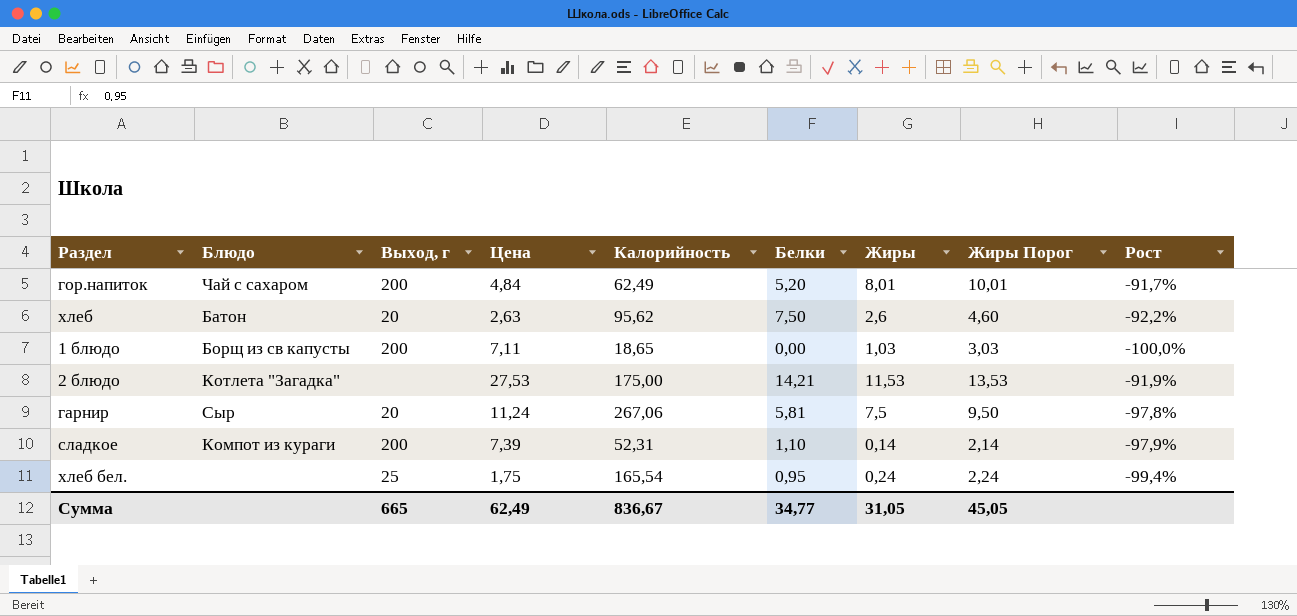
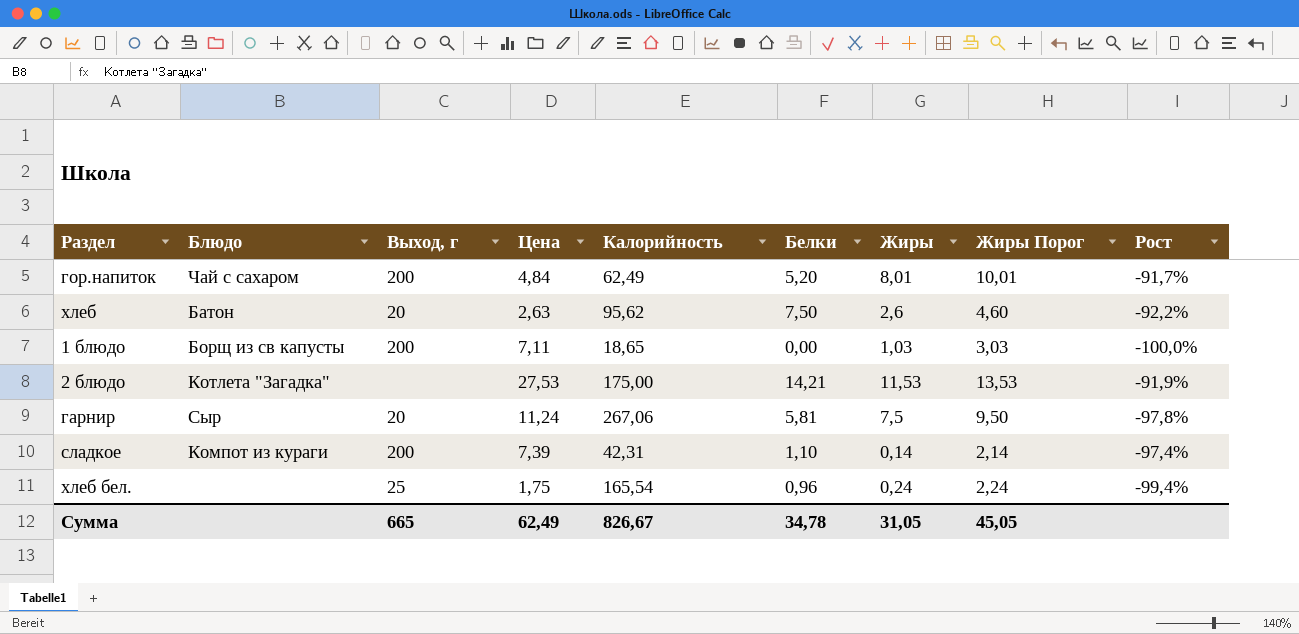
сладкое | Калорийность: 52,31 -> 42,31
сладкое | Рост: -97,9% -> -97,4%
хлеб бел. | Белки: 0,95 -> 0,96
Сумма | Калорийность: 836,67 -> 826,67
Сумма | Белки: 34,77 -> 34,78

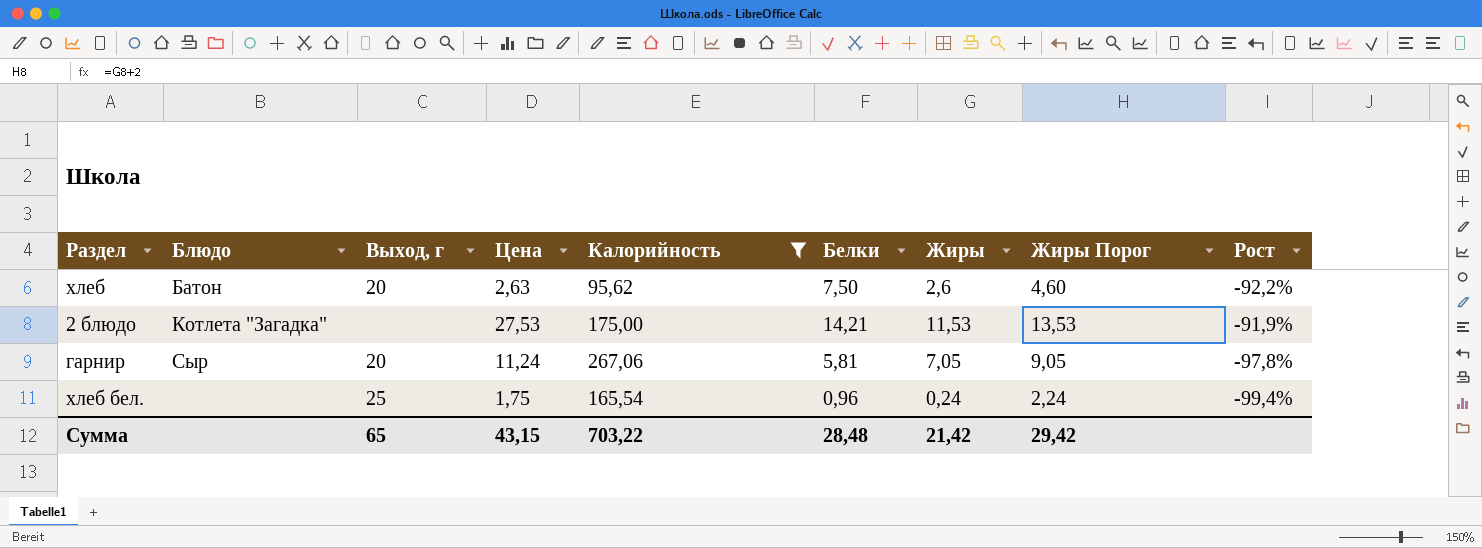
filter: none -> Калорийность >= 95,62
гарнир | Жиры: 7,5 -> 7,05
гарнир | Жиры Порог: 9,50 -> 9,05
Сумма | Выход, г: 665 -> 65
Сумма | Цена: 62,49 -> 43,15
Сумма | Калорийность: 826,67 -> 703,22
Сумма | Белки: 34,78 -> 28,48
Сумма | Жиры: 31,05 -> 21,42
Сумма | Жиры Порог: 45,05 -> 29,42

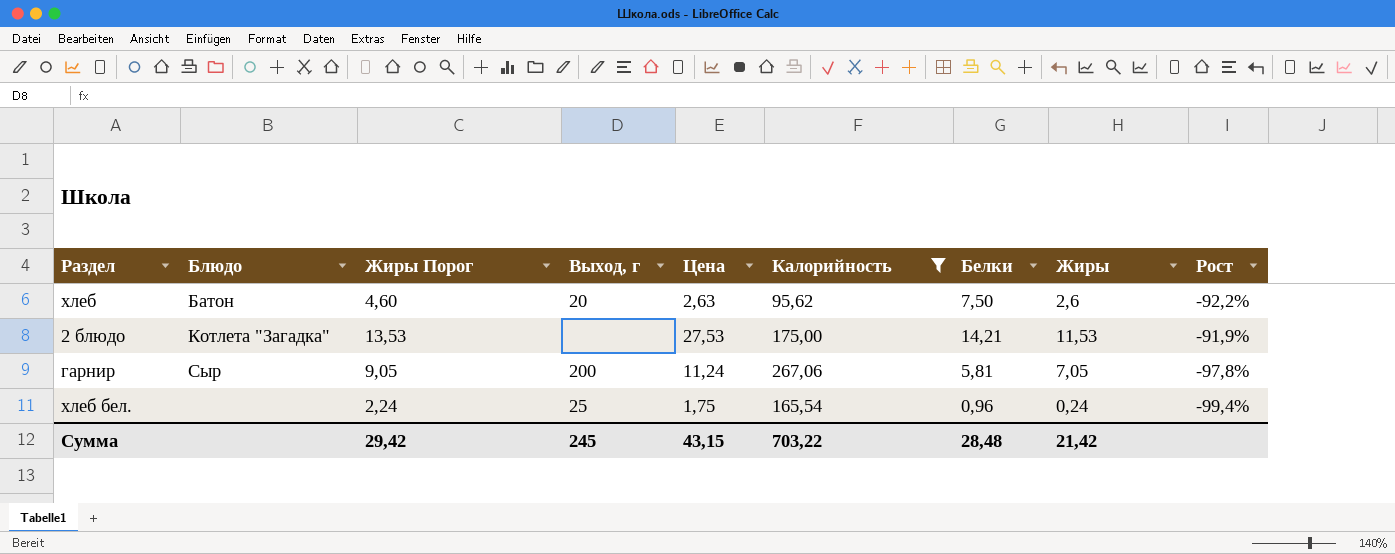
column Жиры Порог | position: 8 -> 3
гарнир | Выход, г: 20 -> 200
Сумма | Выход, г: 65 -> 245

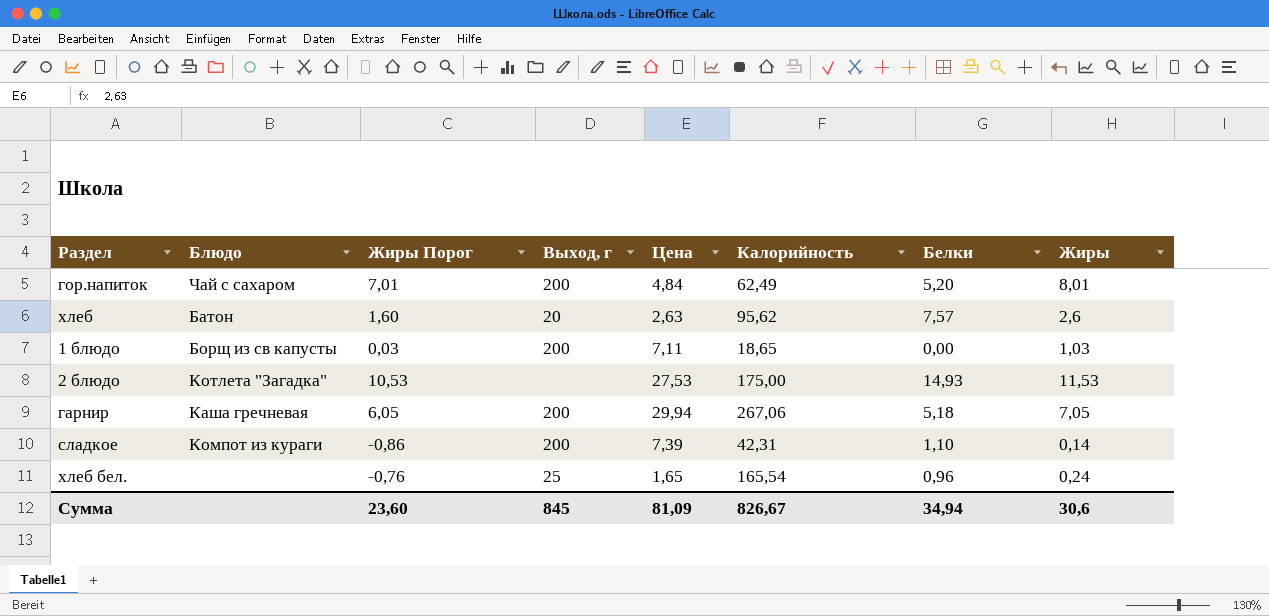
filter: Калорийность >= 95,62 -> none
column Рост | formula: ([Белки] - [Калорийность]) / [Калорийность] -> none
column Жиры Порог | formula: [Жиры] + 2 -> [Жиры] - 1
хлеб | Белки: 7,50 -> 7,57
2 блюдо | Белки: 14,21 -> 14,93
гарнир | Блюдо: Сыр -> Каша гречневая
гарнир | Цена: 11,24 -> 29,94
гарнир | Белки: 5,81 -> 5,18
хлеб бел. | Цена: 1,75 -> 1,65
Сумма | Жиры Порог: 29,42 -> 23,60
Сумма | Выход, г: 245 -> 845
Сумма | Цена: 43,15 -> 81,09
Сумма | Калорийность: 703,22 -> 826,67
Сумма | Белки: 28,48 -> 34,94
Сумма | Жиры: 21,42 -> 30,6

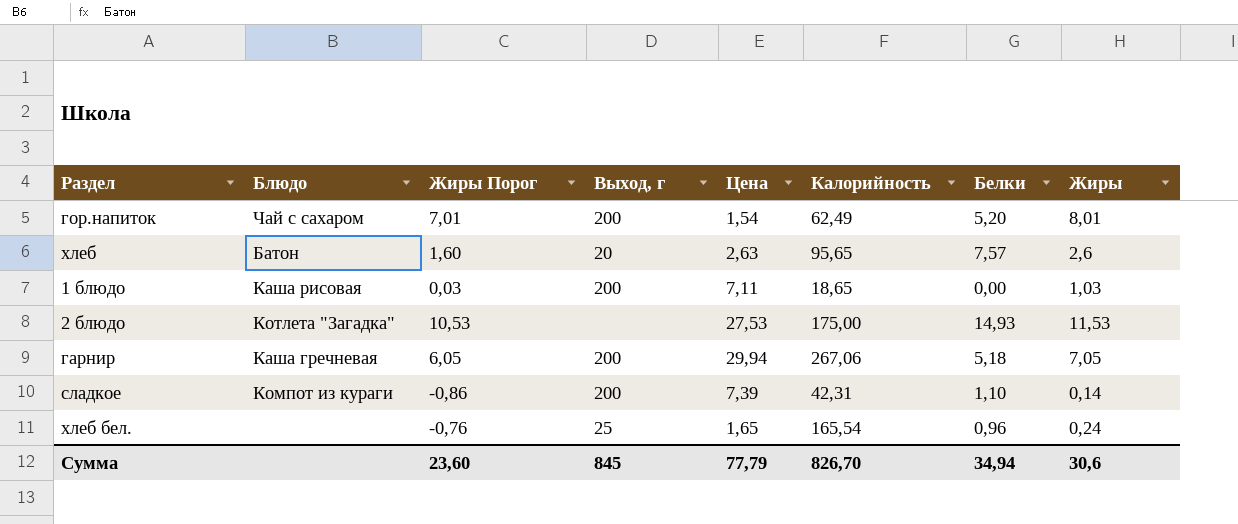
гор.напиток | Цена: 4,84 -> 1,54
хлеб | Калорийность: 95,62 -> 95,65
1 блюдо | Блюдо: Борщ из св капусты -> Каша рисовая
Сумма | Цена: 81,09 -> 77,79
Сумма | Калорийность: 826,67 -> 826,70

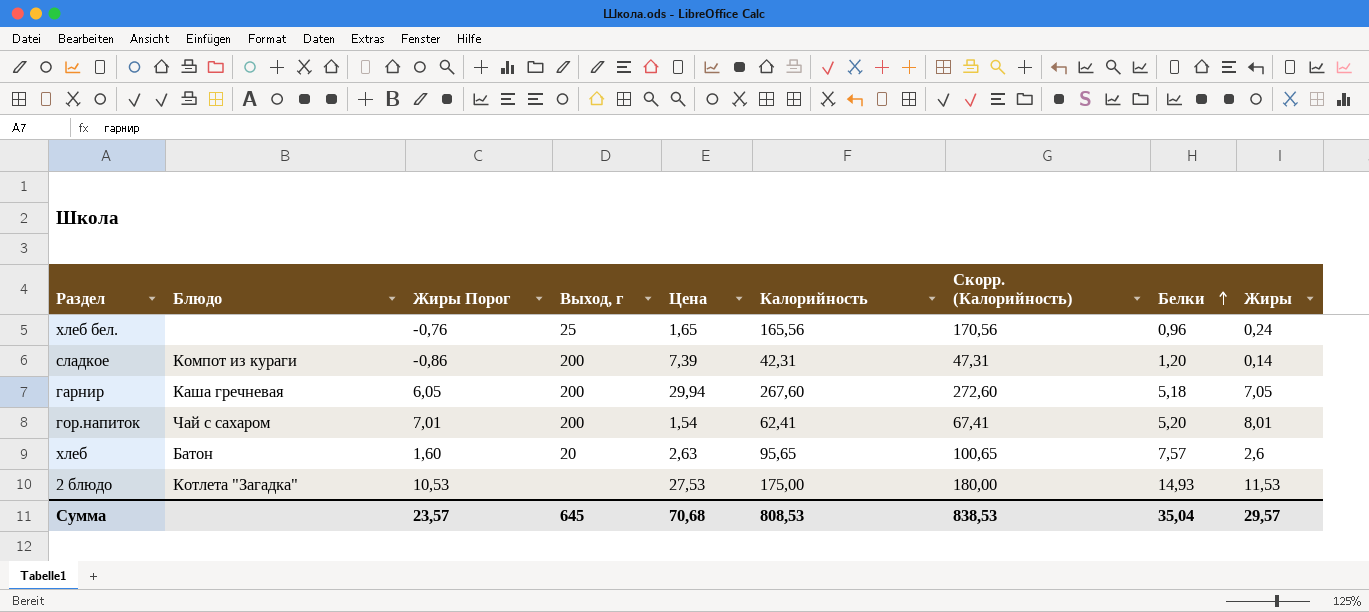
row order: none -> Белки ascending
column Скорр. (Калорийность) | formula: none -> [Калорийность] + 5
row 1 блюдо: Каша рисовая | 0,03 | 200 | 7,11 | 18,65 | 0,00 | 1,03 -> none
хлеб бел. | Калорийность: 165,54 -> 165,56
сладкое | Белки: 1,10 -> 1,20
гарнир | Калорийность: 267,06 -> 267,60
гор.напиток | Калорийность: 62,49 -> 62,41
Сумма | Жиры Порог: 23,60 -> 23,57
Сумма | Выход, г: 845 -> 645
Сумма | Цена: 77,79 -> 70,68
Сумма | Калорийность: 826,70 -> 808,53
Сумма | Белки: 34,94 -> 35,04
Сумма | Жиры: 30,6 -> 29,57

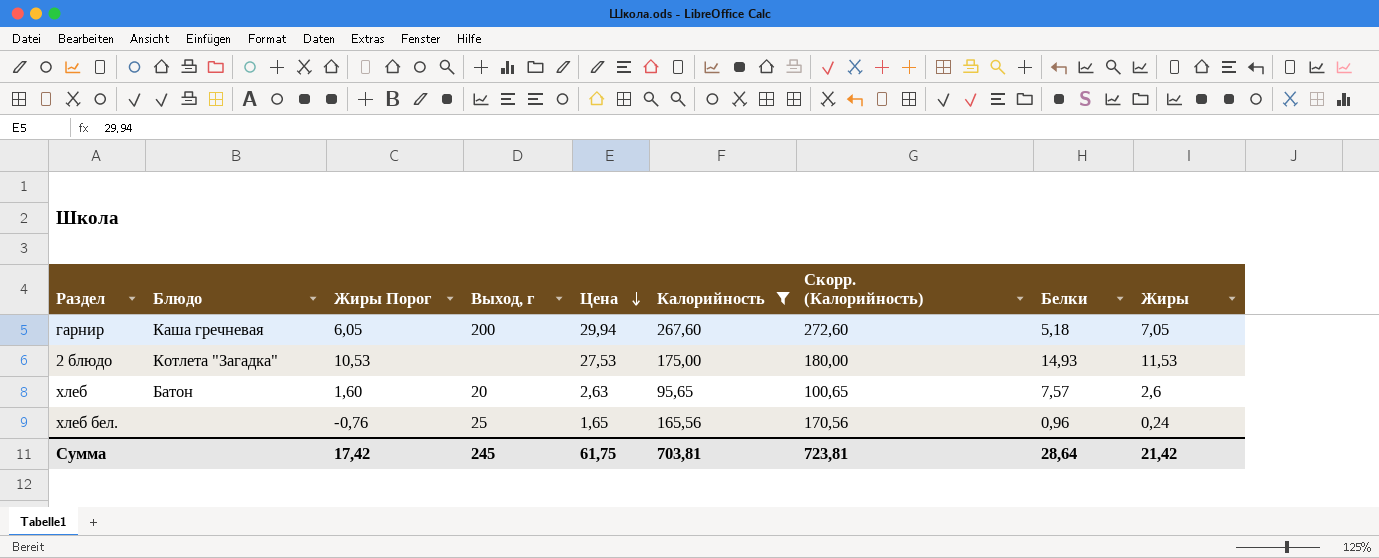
filter: none -> Калорийность >= 95,65
row order: Белки ascending -> Цена descending
Сумма | Жиры Порог: 23,57 -> 17,42
Сумма | Выход, г: 645 -> 245
Сумма | Цена: 70,68 -> 61,75
Сумма | Калорийность: 808,53 -> 703,81
Сумма | Скорр. (Калорийность): 838,53 -> 723,81
Сумма | Белки: 35,04 -> 28,64
Сумма | Жиры: 29,57 -> 21,42

